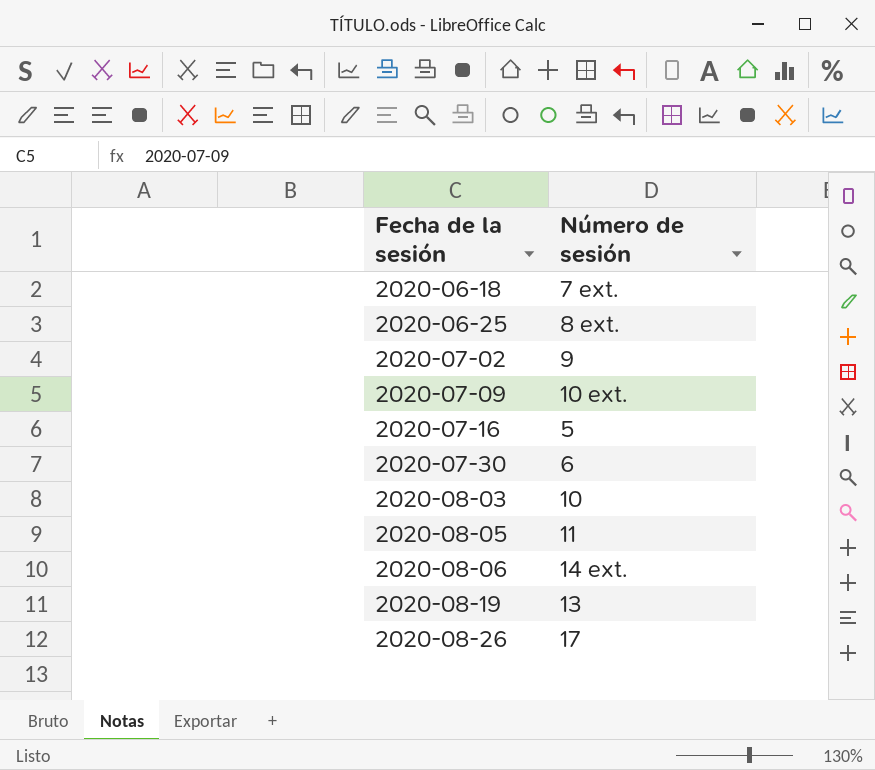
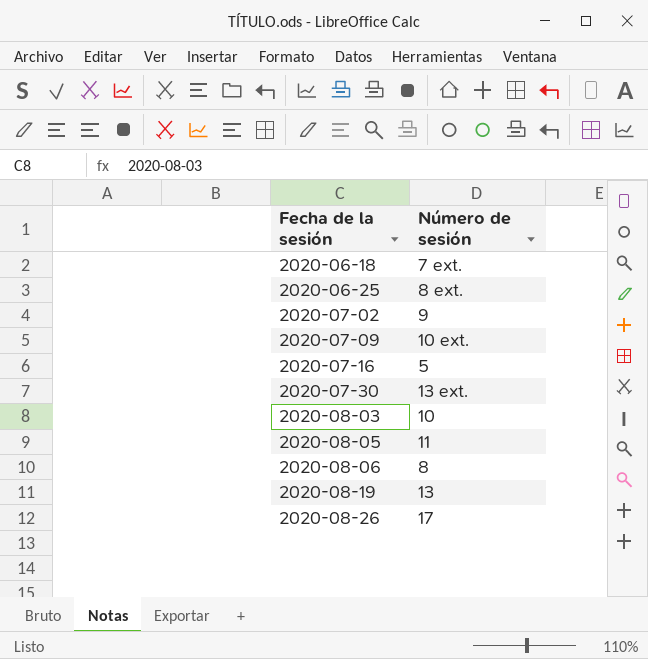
2020-07-30 | Número de sesión: 6 -> 13 ext.
2020-08-06 | Número de sesión: 14 ext. -> 8

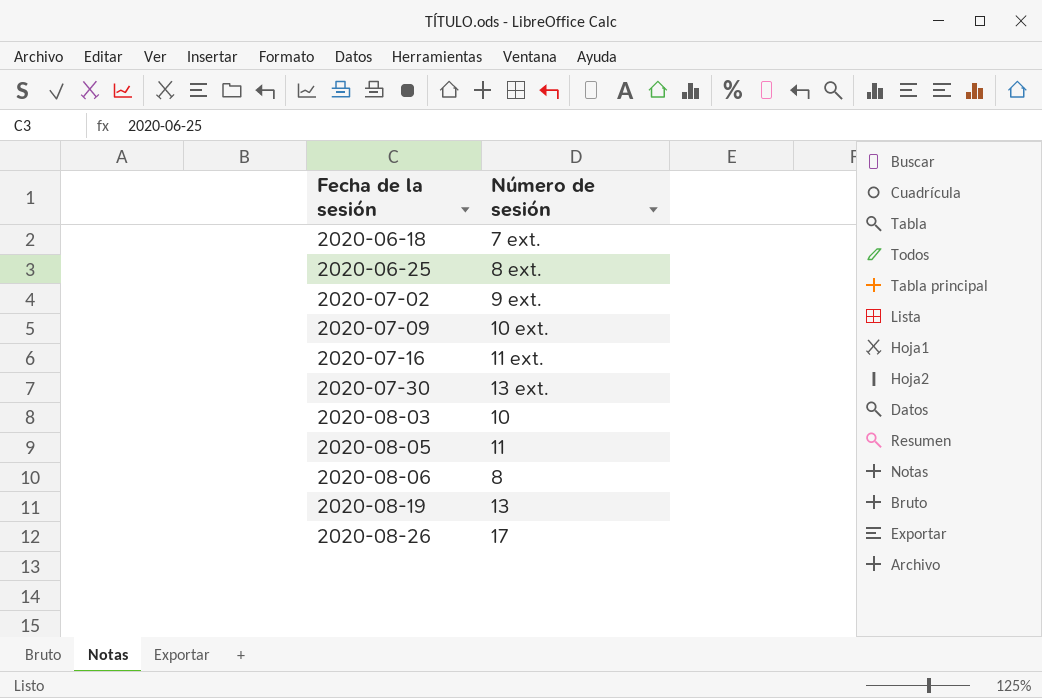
2020-07-02 | Número de sesión: 9 -> 9 ext.
2020-07-16 | Número de sesión: 5 -> 11 ext.

